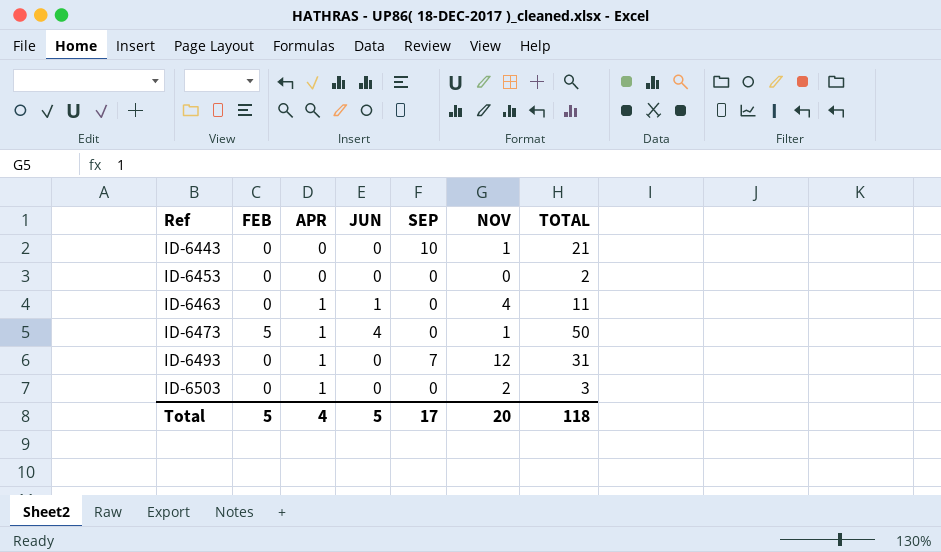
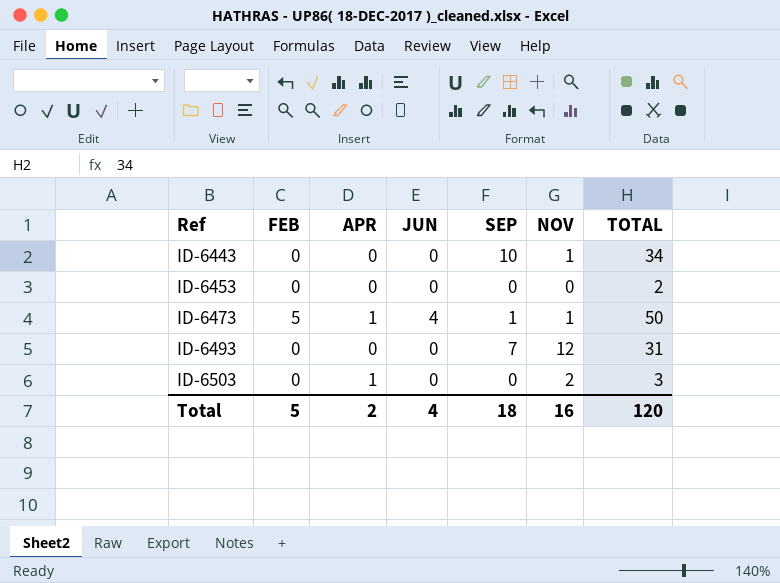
row ID-6463: 0 | 1 | 1 | 0 | 4 | 11 -> none
ID-6443 | TOTAL: 21 -> 34
ID-6473 | SEP: 0 -> 1
ID-6493 | APR: 1 -> 0
Total | APR: 4 -> 2
Total | JUN: 5 -> 4
Total | SEP: 17 -> 18
Total | NOV: 20 -> 16
Total | TOTAL: 118 -> 120

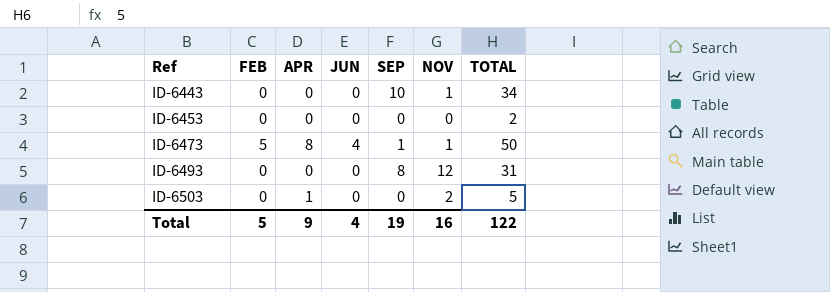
ID-6473 | APR: 1 -> 8
ID-6493 | SEP: 7 -> 8
ID-6503 | TOTAL: 3 -> 5
Total | APR: 2 -> 9
Total | SEP: 18 -> 19
Total | TOTAL: 120 -> 122

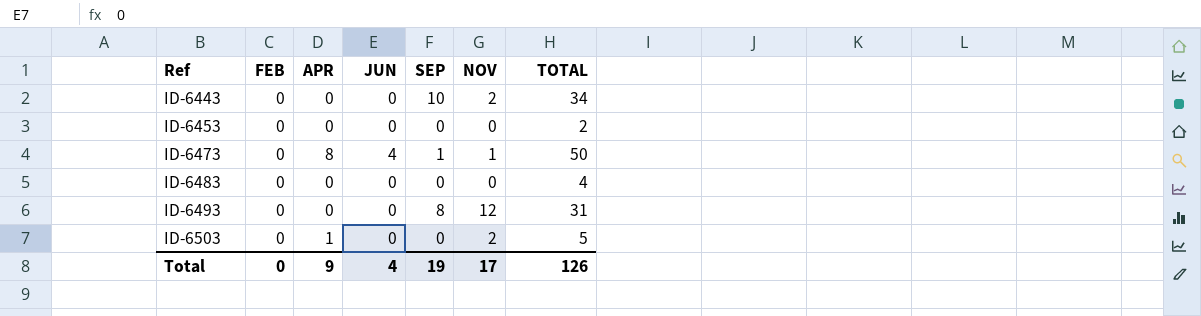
ID-6443 | NOV: 1 -> 2
ID-6473 | FEB: 5 -> 0
row ID-6483: none -> 0 | 0 | 0 | 0 | 0 | 4
Total | FEB: 5 -> 0
Total | NOV: 16 -> 17
Total | TOTAL: 122 -> 126

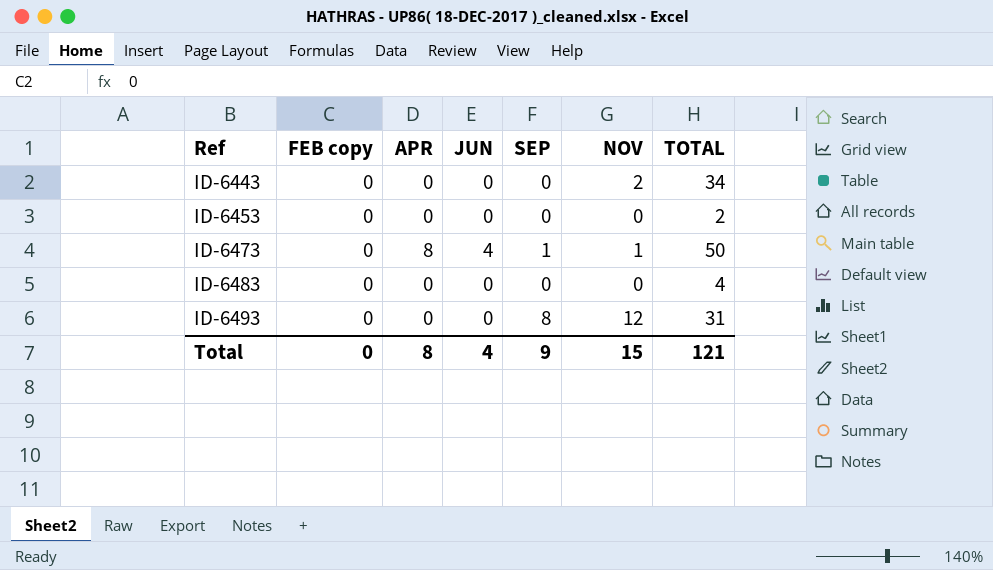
column name: FEB -> FEB copy
row ID-6503: 0 | 1 | 0 | 0 | 2 | 5 -> none
ID-6443 | SEP: 10 -> 0
Total | APR: 9 -> 8
Total | SEP: 19 -> 9
Total | NOV: 17 -> 15
Total | TOTAL: 126 -> 121

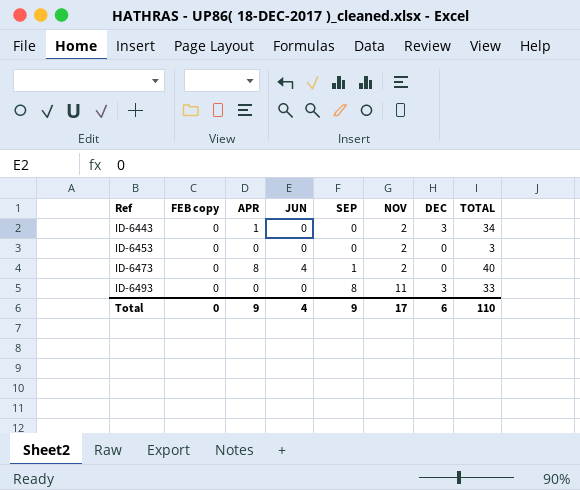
column DEC | position: none -> 7
row ID-6483: 0 | 0 | 0 | 0 | 0 | 4 -> none
ID-6443 | APR: 0 -> 1
ID-6453 | NOV: 0 -> 2
ID-6453 | TOTAL: 2 -> 3
ID-6473 | NOV: 1 -> 2
ID-6473 | TOTAL: 50 -> 40
ID-6493 | NOV: 12 -> 11
ID-6493 | TOTAL: 31 -> 33
Total | APR: 8 -> 9
Total | NOV: 15 -> 17
Total | TOTAL: 121 -> 110

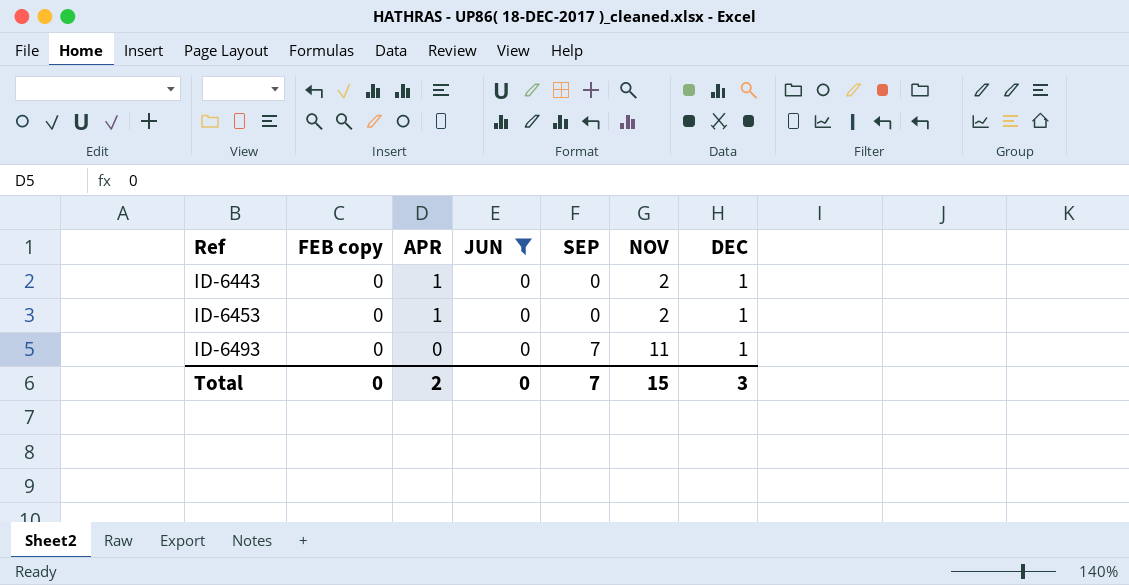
filter: none -> JUN = 0
column TOTAL | position: 8 -> none
ID-6443 | DEC: 3 -> 1
ID-6453 | APR: 0 -> 1
ID-6453 | DEC: 0 -> 1
ID-6493 | SEP: 8 -> 7
ID-6493 | DEC: 3 -> 1
Total | APR: 9 -> 2
Total | JUN: 4 -> 0
Total | SEP: 9 -> 7
Total | NOV: 17 -> 15
Total | DEC: 6 -> 3

